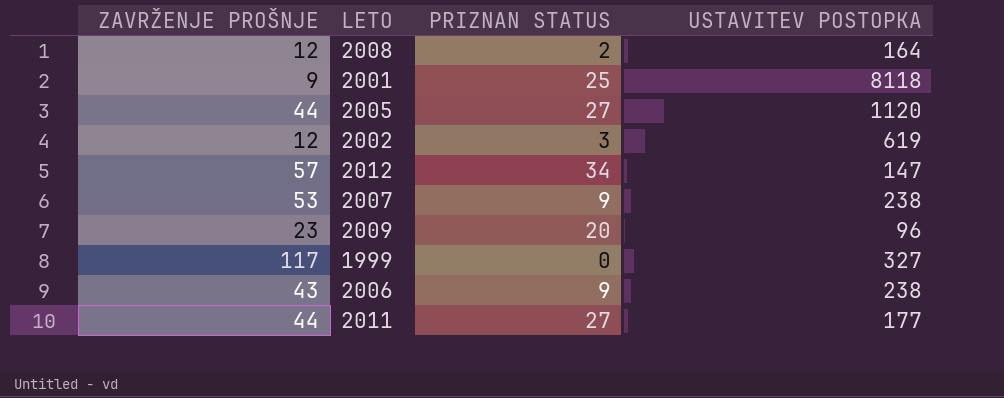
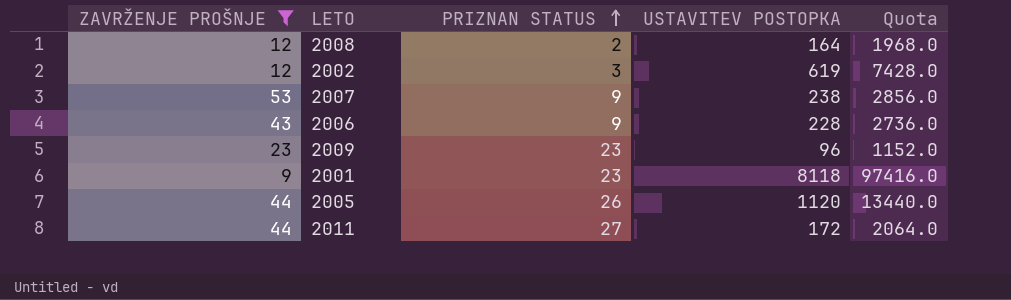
filter: none -> ZAVRŽENJE PROŠNJE <= 53
row order: none -> PRIZNAN STATUS ascending
column Quota | formula: none -> [USTAVITEV POSTOPKA] * 12
2006 | USTAVITEV POSTOPKA: 238 -> 228
2009 | PRIZNAN STATUS: 20 -> 23
2001 | PRIZNAN STATUS: 25 -> 23
2005 | PRIZNAN STATUS: 27 -> 26
2011 | USTAVITEV POSTOPKA: 177 -> 172

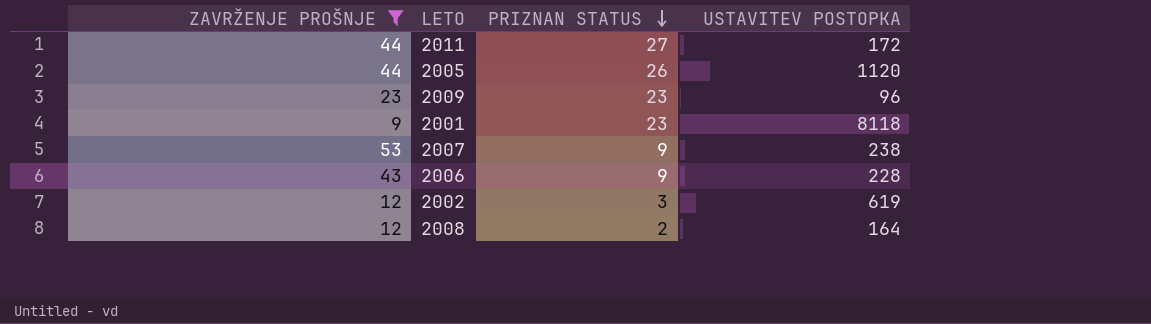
row order: PRIZNAN STATUS ascending -> PRIZNAN STATUS descending
column Quota | formula: [USTAVITEV POSTOPKA] * 12 -> none

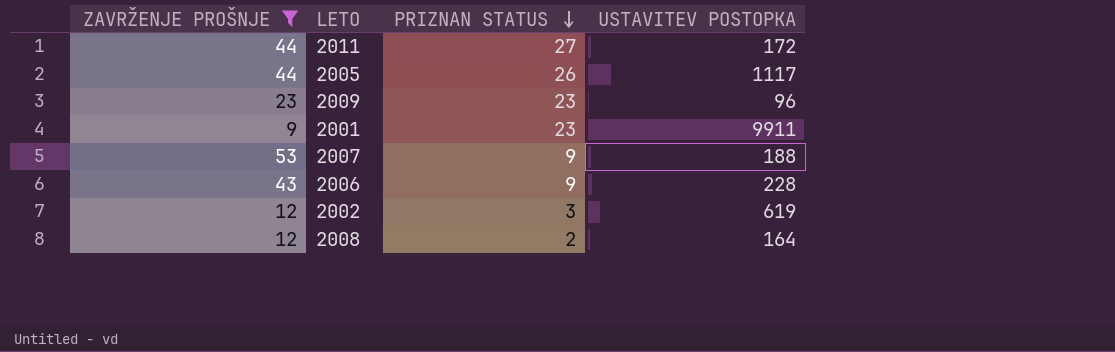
2005 | USTAVITEV POSTOPKA: 1120 -> 1117
2001 | USTAVITEV POSTOPKA: 8118 -> 9911
2007 | USTAVITEV POSTOPKA: 238 -> 188

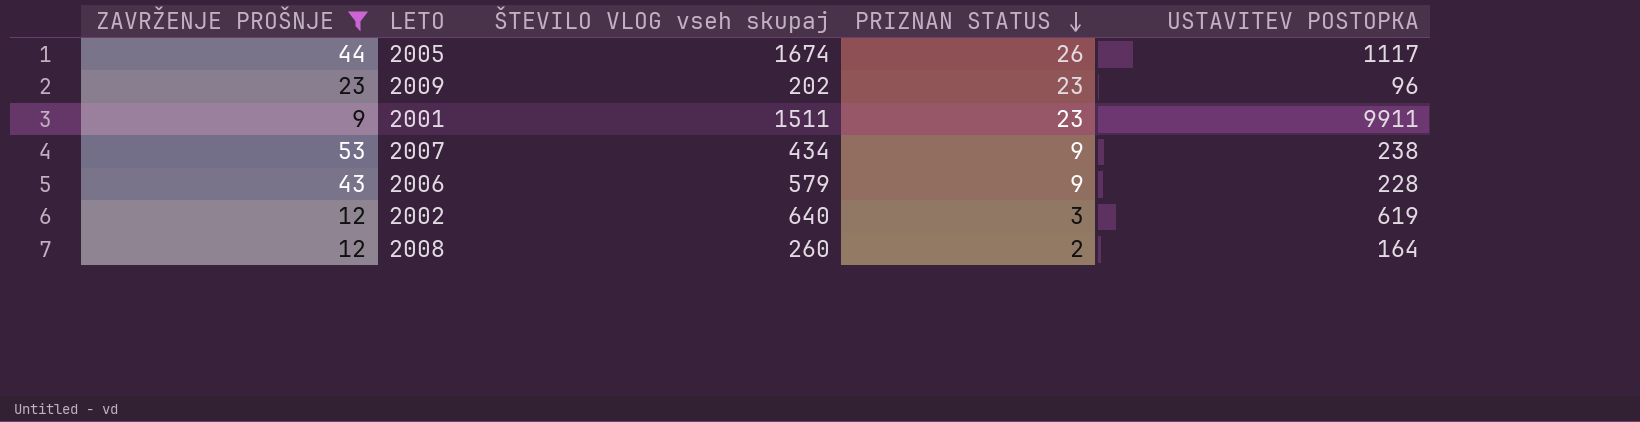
column ŠTEVILO VLOG vseh skupaj | position: none -> 3
row 2011: 44 | 27 | 172 -> none
2007 | USTAVITEV POSTOPKA: 188 -> 238

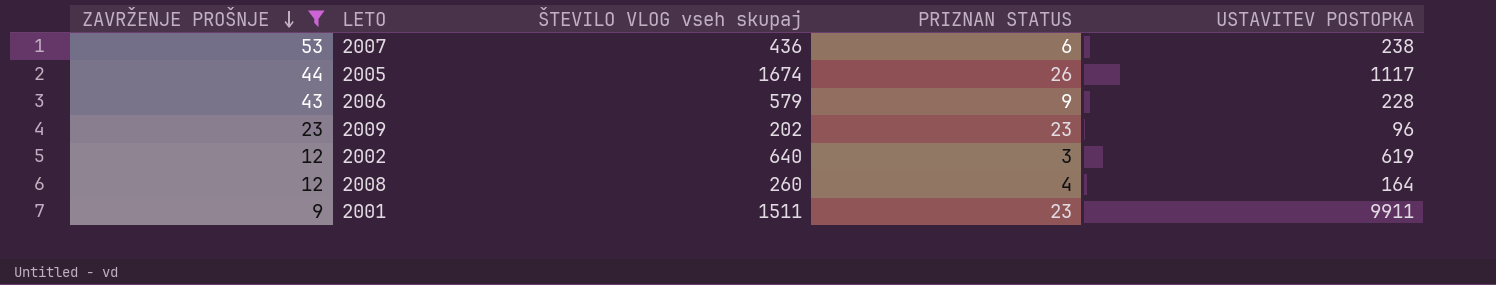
row order: PRIZNAN STATUS descending -> ZAVRŽENJE PROŠNJE descending
2007 | ŠTEVILO VLOG vseh skupaj: 434 -> 436
2007 | PRIZNAN STATUS: 9 -> 6
2008 | PRIZNAN STATUS: 2 -> 4

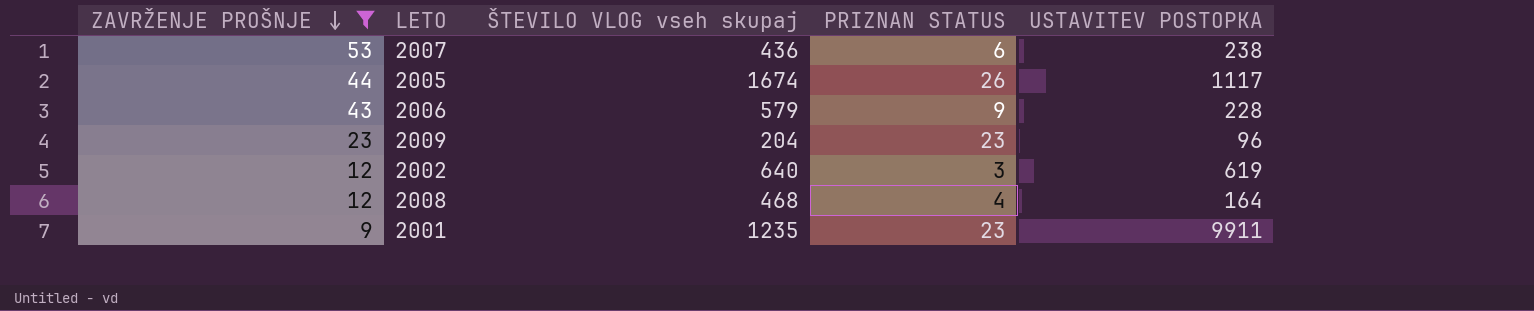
2009 | ŠTEVILO VLOG vseh skupaj: 202 -> 204
2008 | ŠTEVILO VLOG vseh skupaj: 260 -> 468
2001 | ŠTEVILO VLOG vseh skupaj: 1511 -> 1235

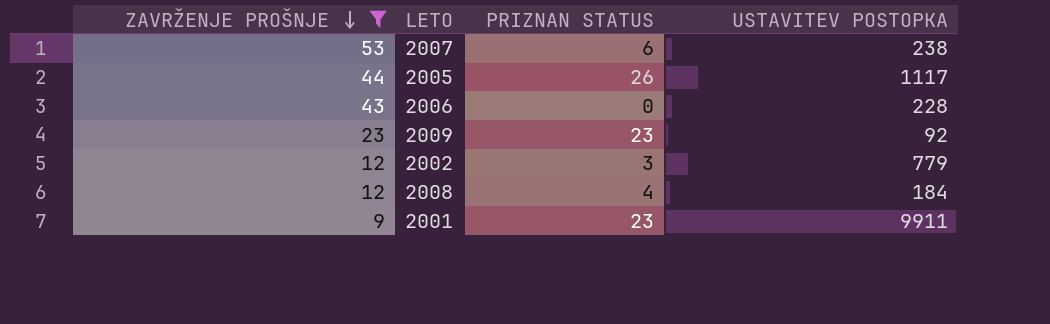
column ŠTEVILO VLOG vseh skupaj | position: 3 -> none
2006 | PRIZNAN STATUS: 9 -> 0
2009 | USTAVITEV POSTOPKA: 96 -> 92
2002 | USTAVITEV POSTOPKA: 619 -> 779
2008 | USTAVITEV POSTOPKA: 164 -> 184

